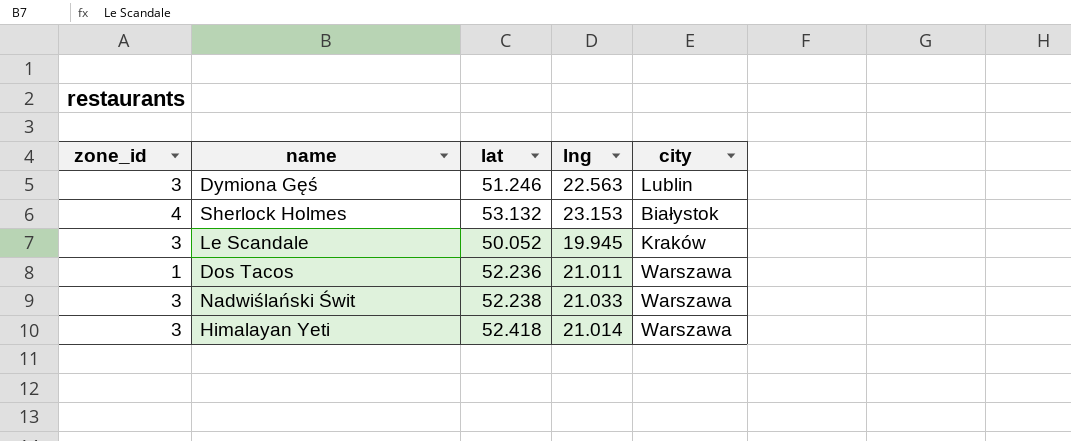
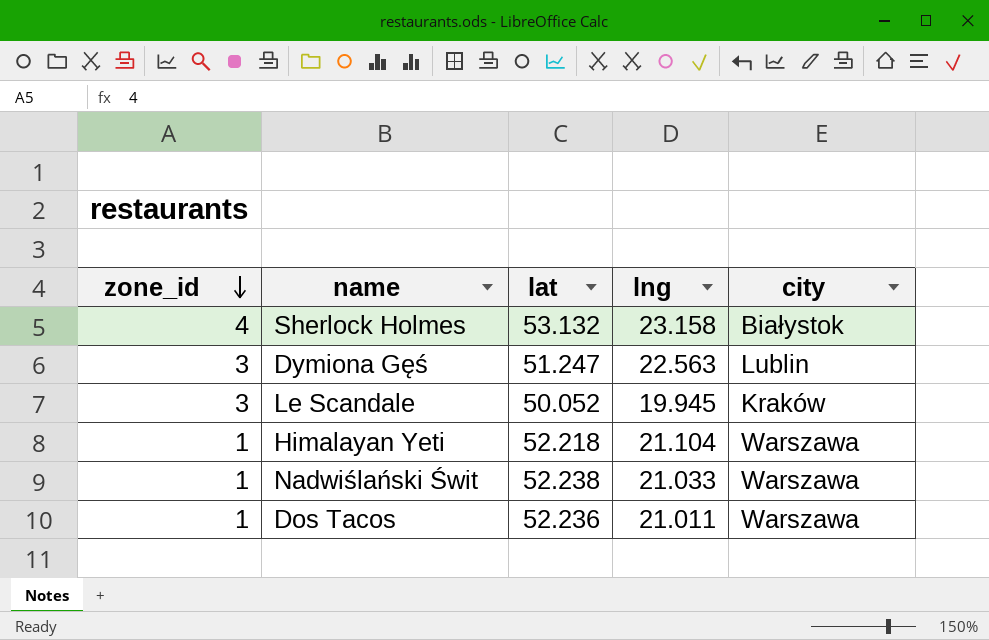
row order: none -> zone_id descending
Sherlock Holmes | lng: 23.153 -> 23.158
Dymiona Gęś | lat: 51.246 -> 51.247
Himalayan Yeti | zone_id: 3 -> 1
Himalayan Yeti | lat: 52.418 -> 52.218
Himalayan Yeti | lng: 21.014 -> 21.104
Nadwiślański Świt | zone_id: 3 -> 1

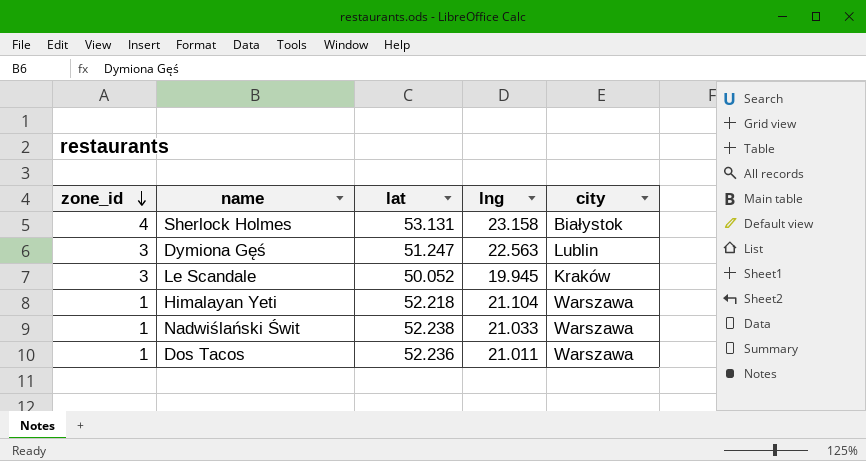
Sherlock Holmes | lat: 53.132 -> 53.131

